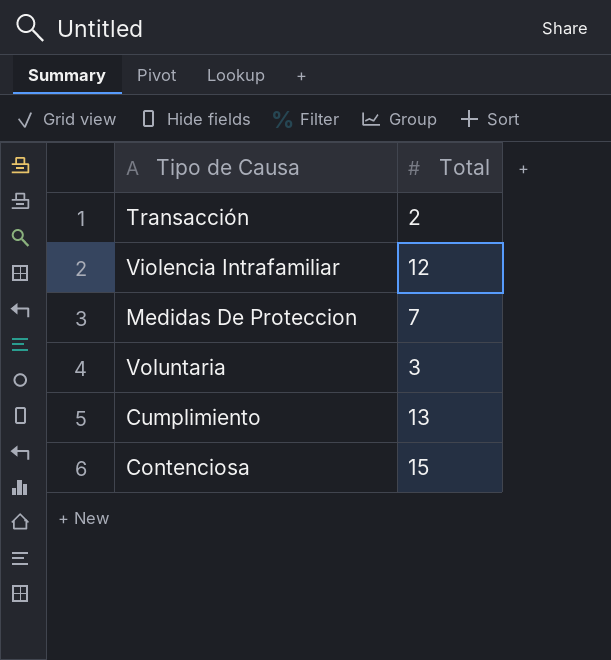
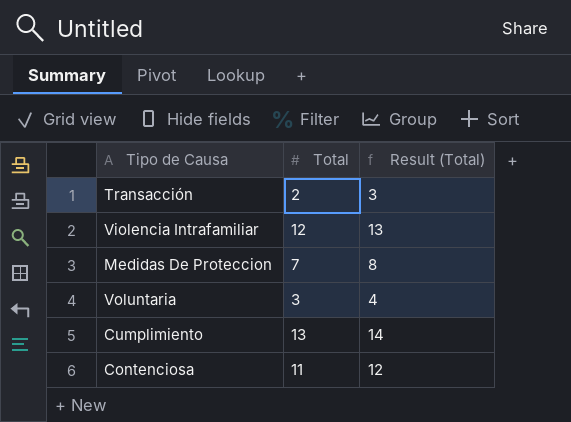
column Result (Total) | formula: none -> [Total] + 1
Contenciosa | Total: 15 -> 11

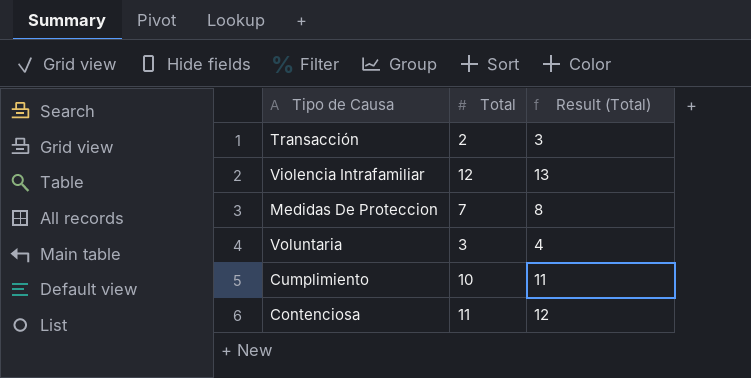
Cumplimiento | Total: 13 -> 10
Cumplimiento | Result (Total): 14 -> 11

